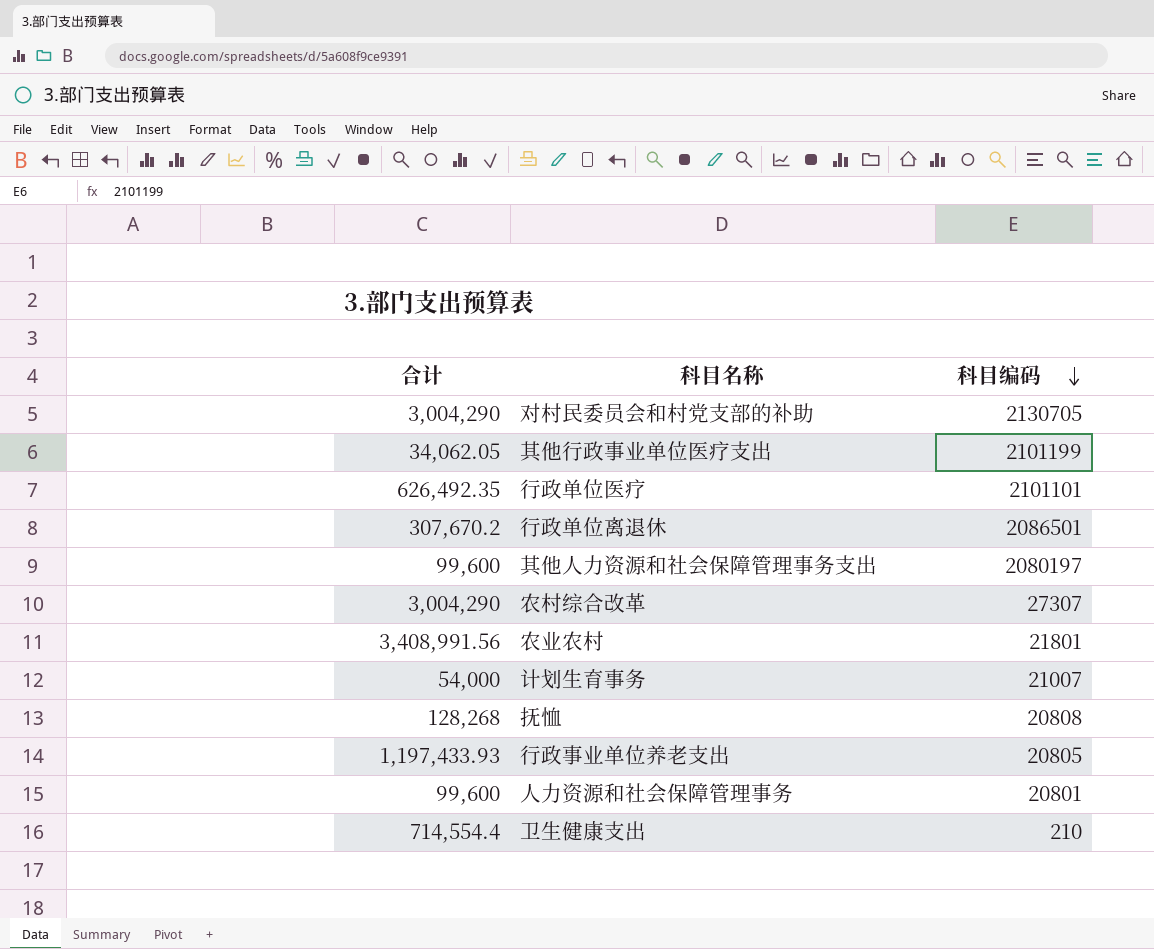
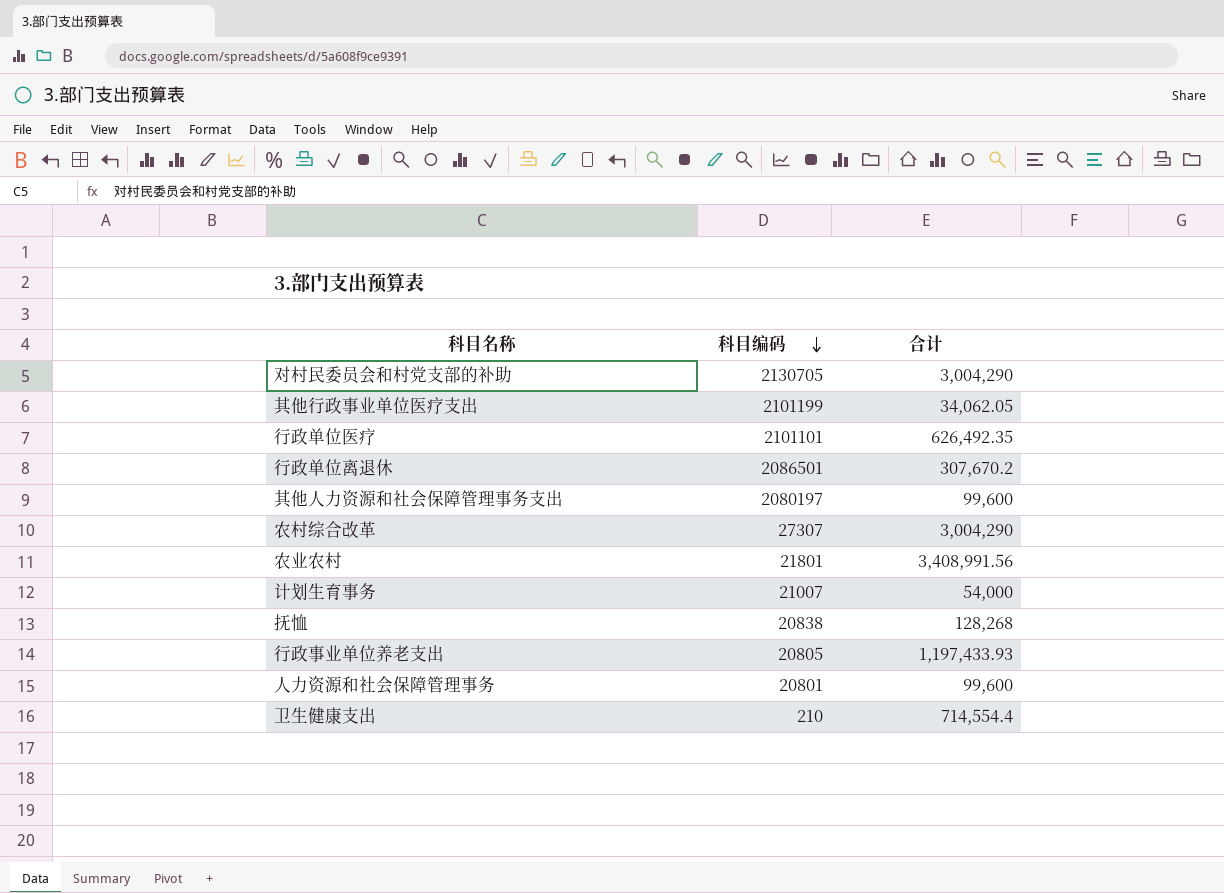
column 合计 | position: 1 -> 3
抚恤 | 科目编码: 20808 -> 20838

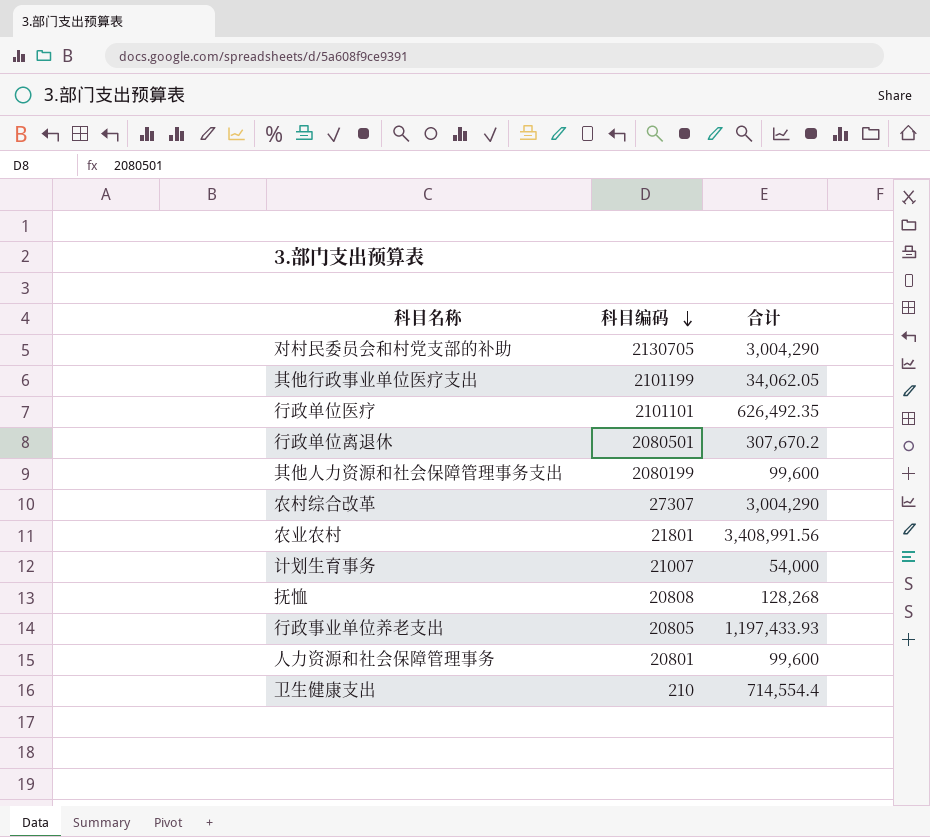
行政单位离退休 | 科目编码: 2086501 -> 2080501
其他人力资源和社会保障管理事务支出 | 科目编码: 2080197 -> 2080199
抚恤 | 科目编码: 20838 -> 20808

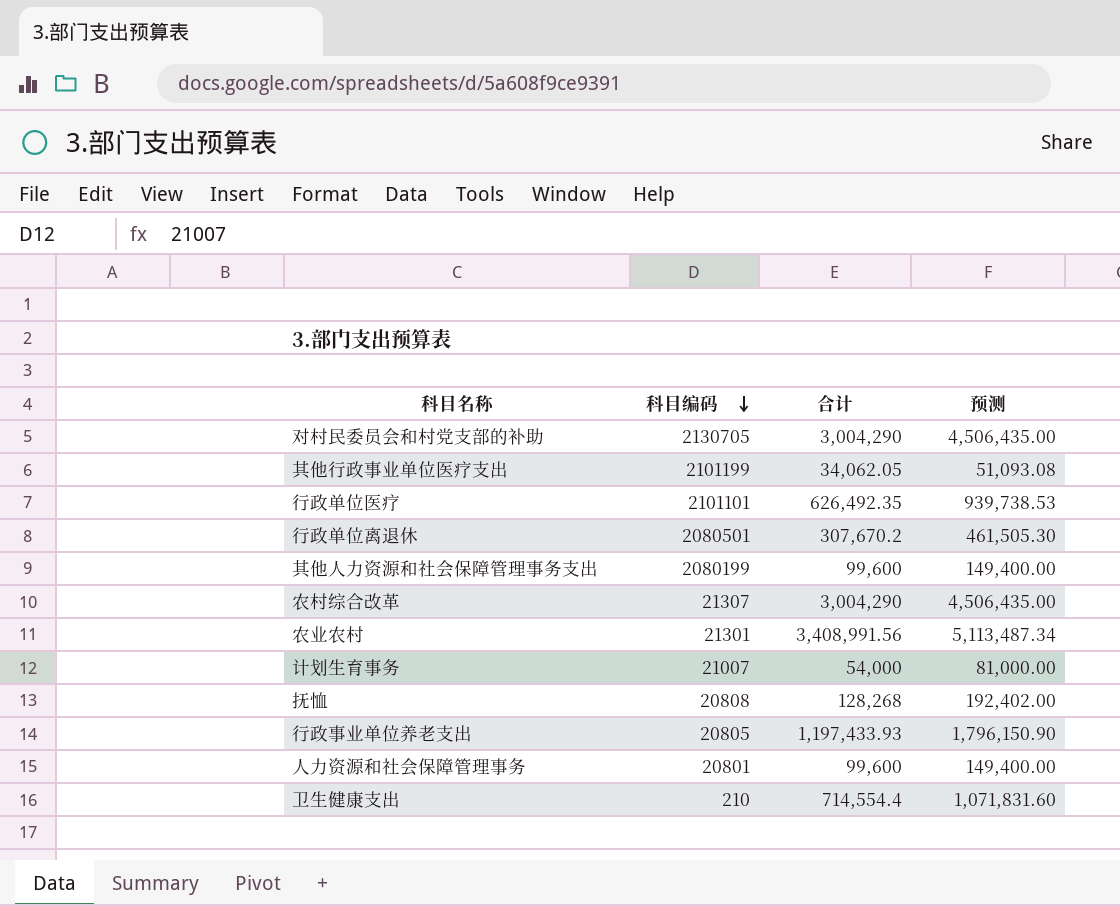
column 预测 | formula: none -> [合计] * 1.5
农村综合改革 | 科目编码: 27307 -> 21307
农业农村 | 科目编码: 21801 -> 21301

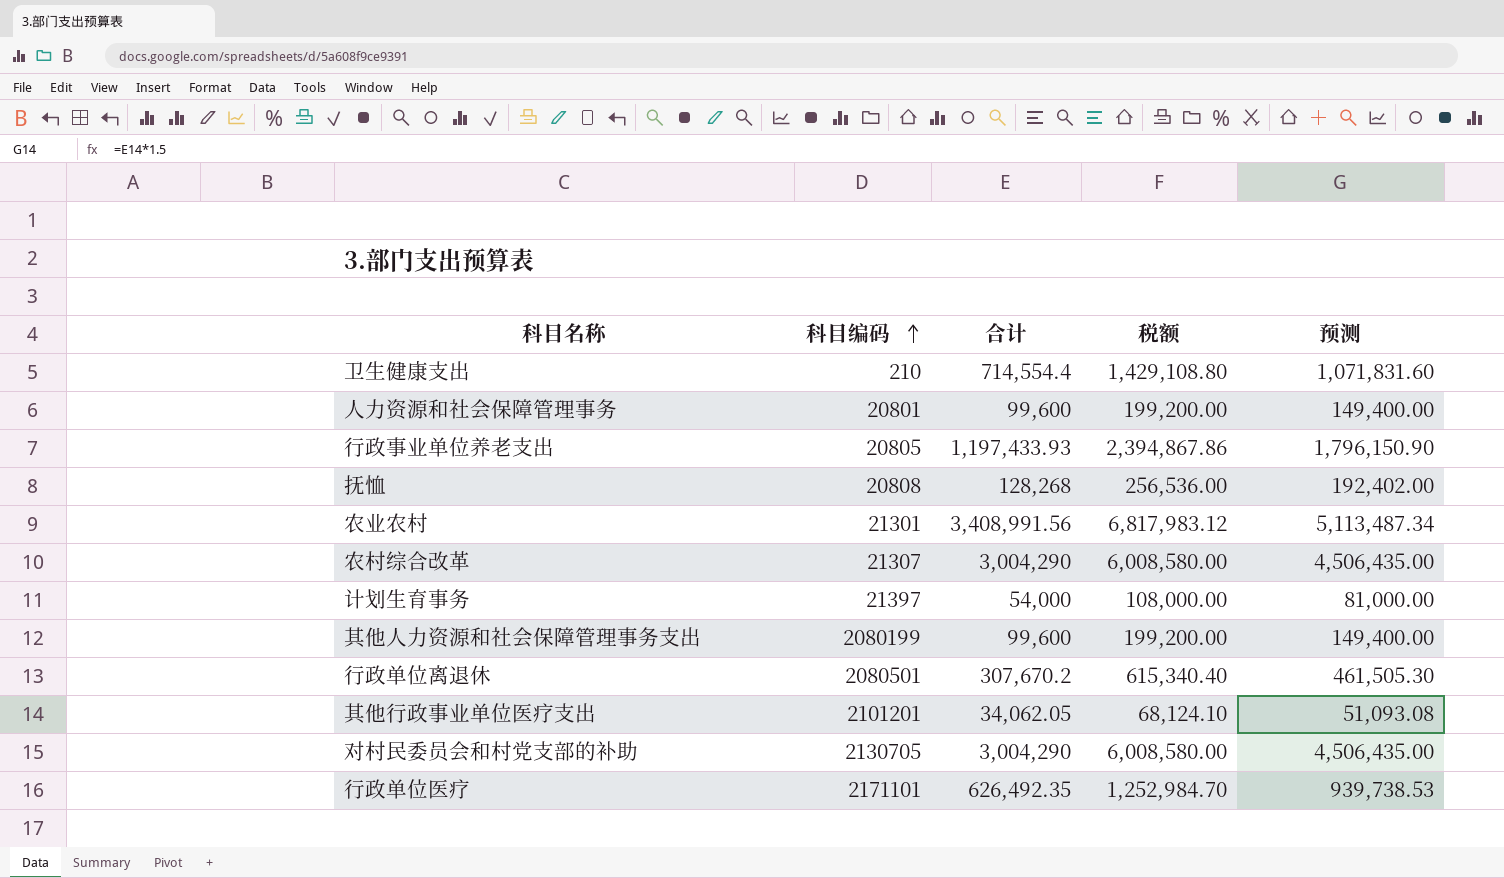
row order: 科目编码 descending -> 科目编码 ascending
column 税额 | formula: none -> [合计] * 2
计划生育事务 | 科目编码: 21007 -> 21397
其他行政事业单位医疗支出 | 科目编码: 2101199 -> 2101201
行政单位医疗 | 科目编码: 2101101 -> 2171101

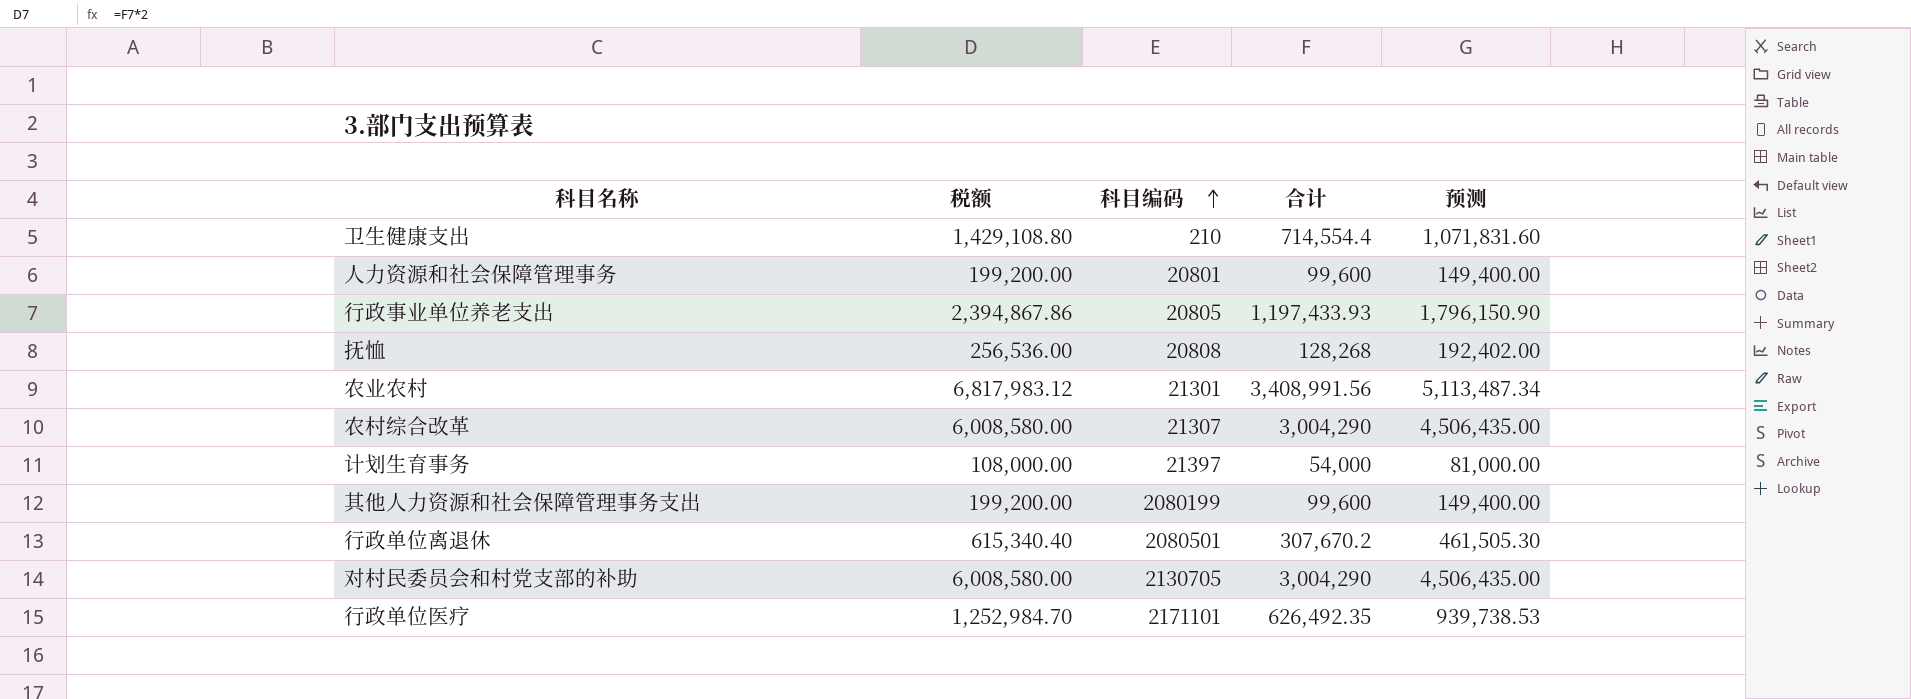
column 税额 | position: 4 -> 2
row 其他行政事业单位医疗支出: 2101201 | 34,062.05 | 68,124.10 | 51,093.08 -> none

